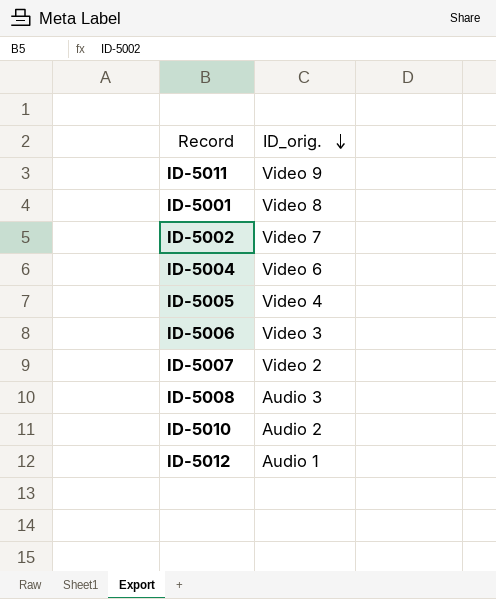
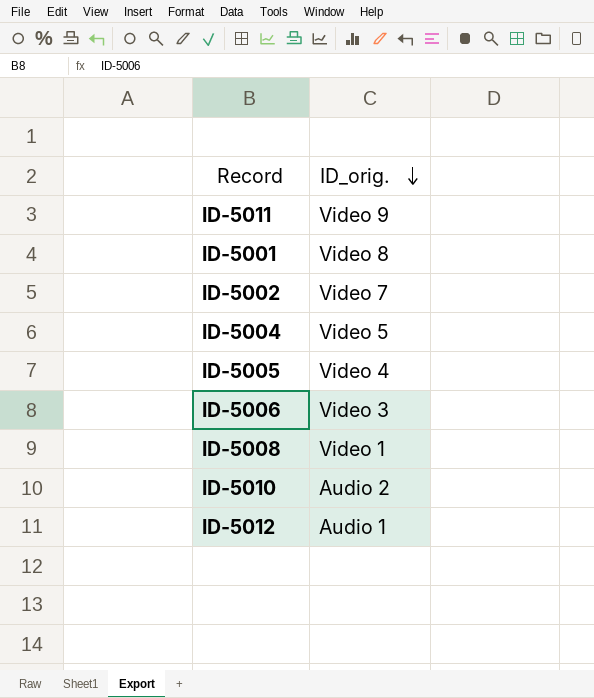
row ID-5007: Video 2 -> none
ID-5004 | ID_orig.: Video 6 -> Video 5
ID-5008 | ID_orig.: Audio 3 -> Video 1

